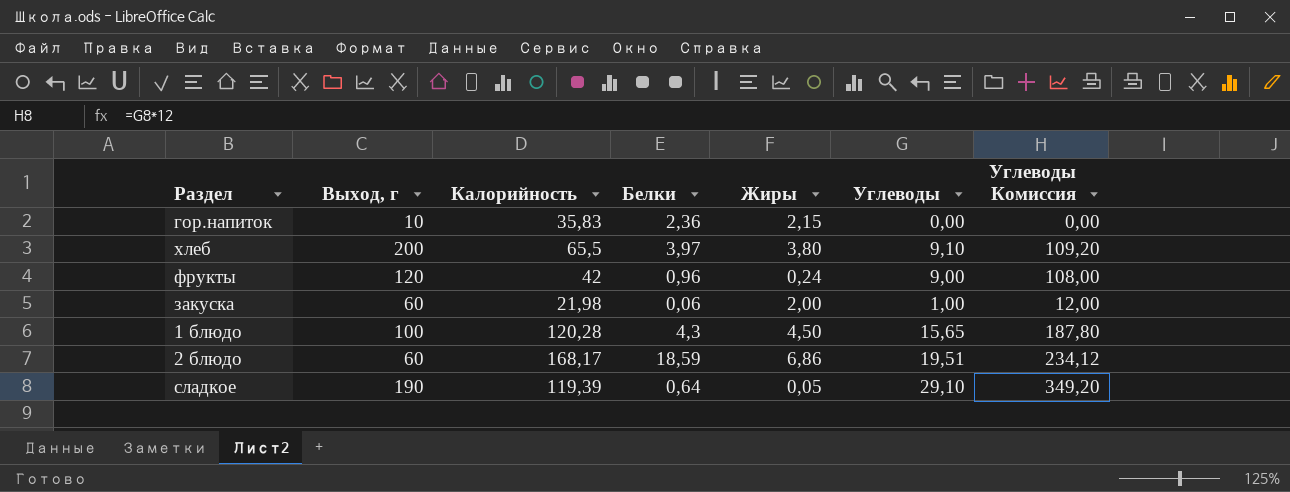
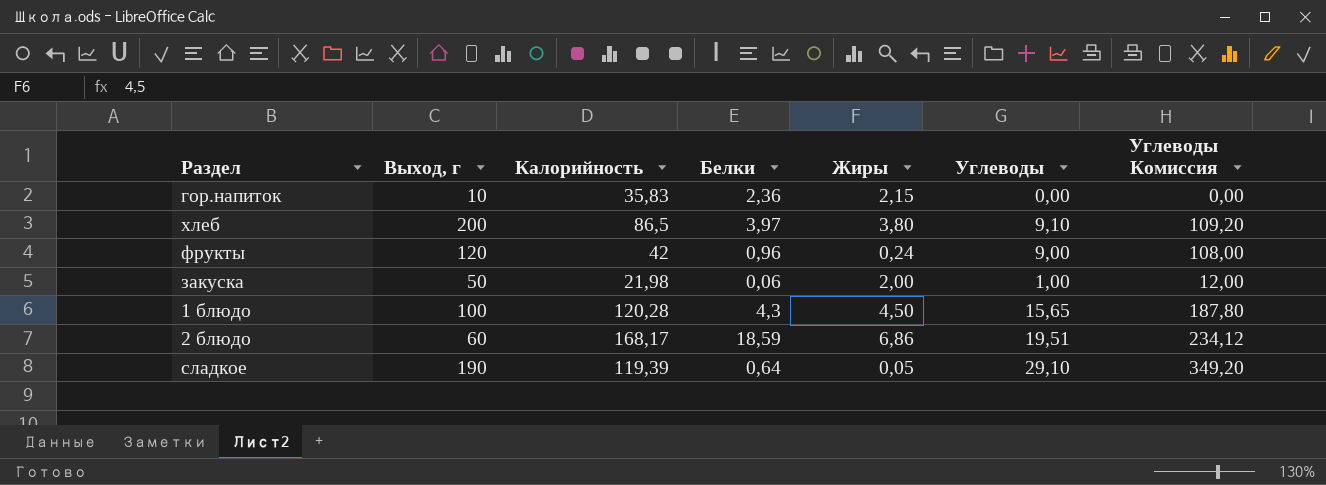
хлеб | Калорийность: 65,5 -> 86,5
закуска | Выход, г: 60 -> 50

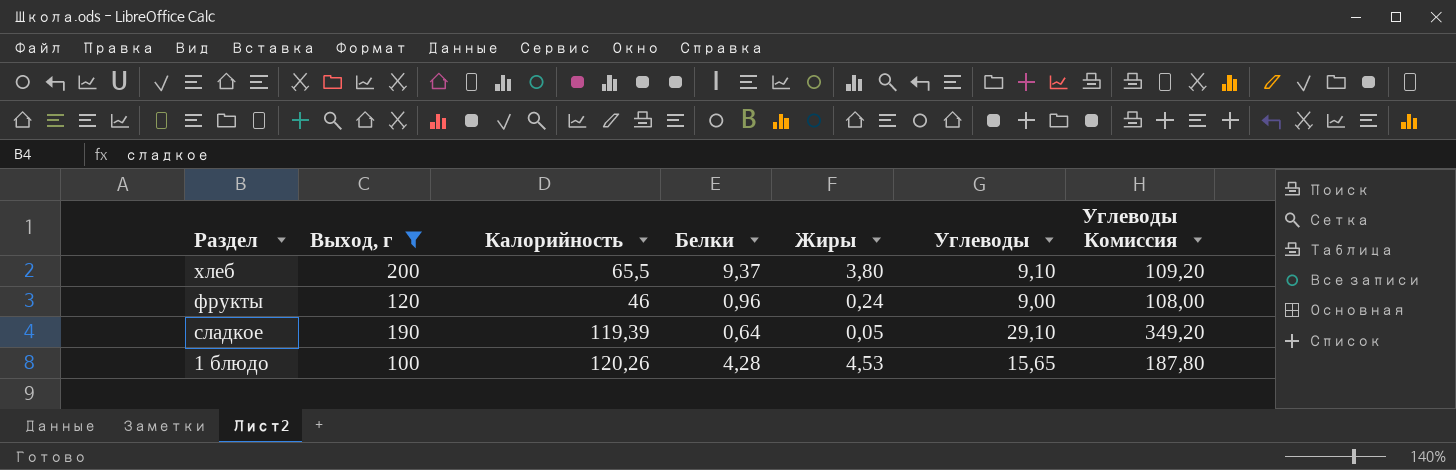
filter: none -> Выход, г >= 100
row order: none -> Раздел descending
хлеб | Калорийность: 86,5 -> 65,5
хлеб | Белки: 3,97 -> 9,37
фрукты | Калорийность: 42 -> 46
1 блюдо | Калорийность: 120,28 -> 120,26
1 блюдо | Белки: 4,3 -> 4,28
1 блюдо | Жиры: 4,50 -> 4,53

